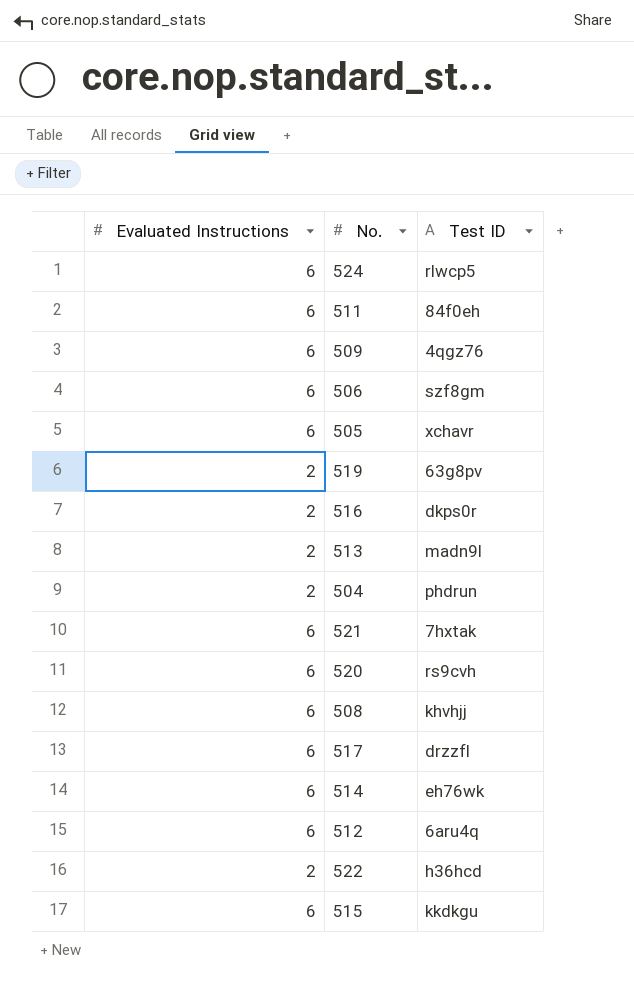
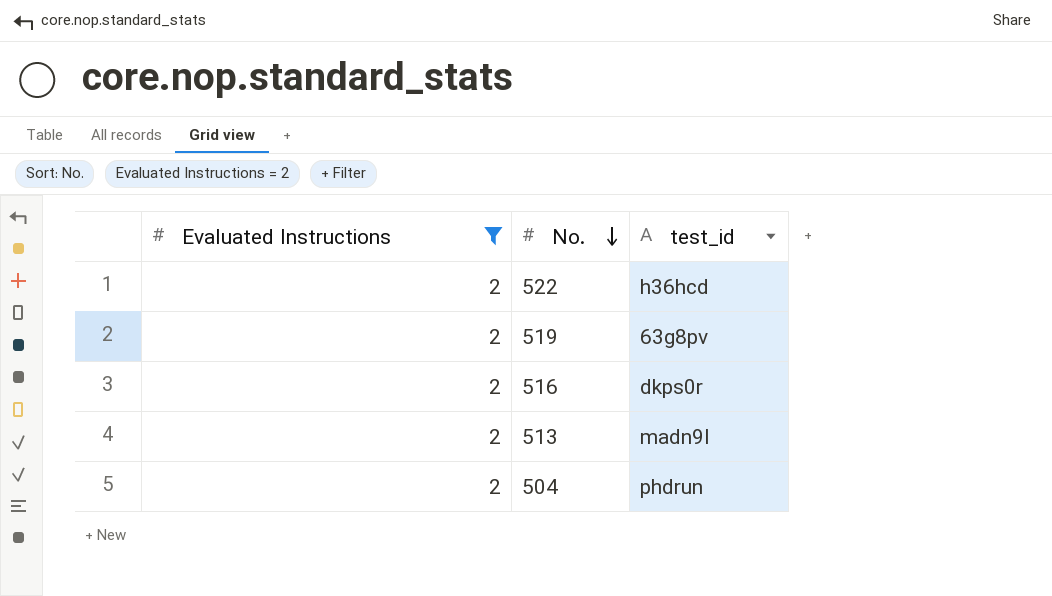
filter: none -> Evaluated Instructions = 2
row order: none -> No. descending
column name: Test ID -> test_id

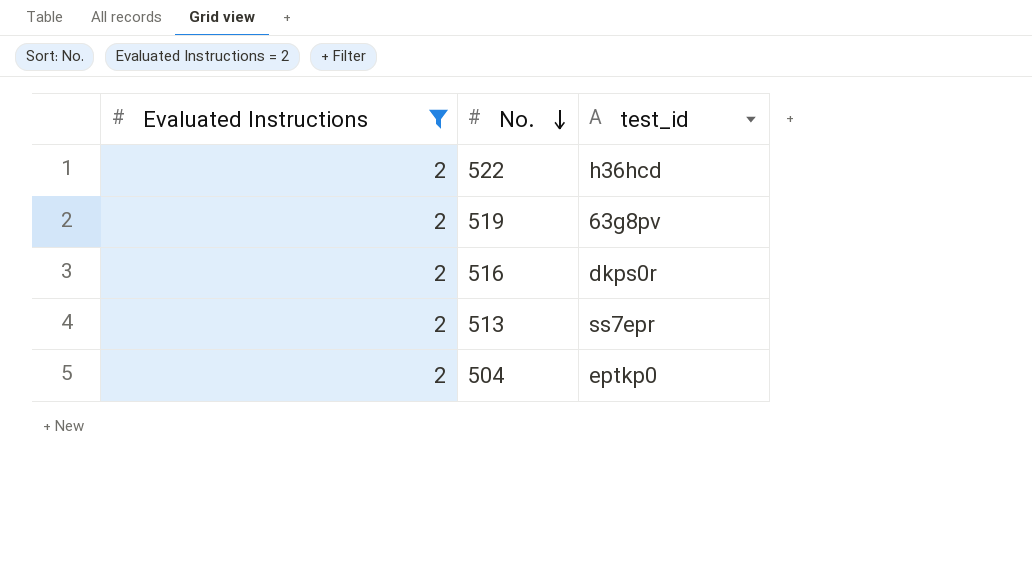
513 | test_id: madn9l -> ss7epr
504 | test_id: phdrun -> eptkp0

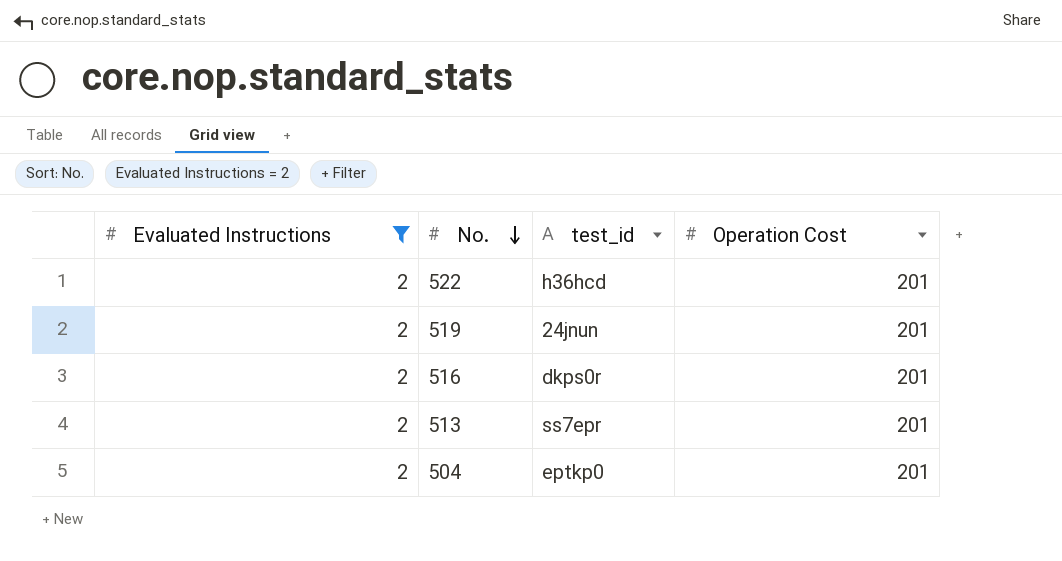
column Operation Cost | position: none -> 4
519 | test_id: 63g8pv -> 24jnun

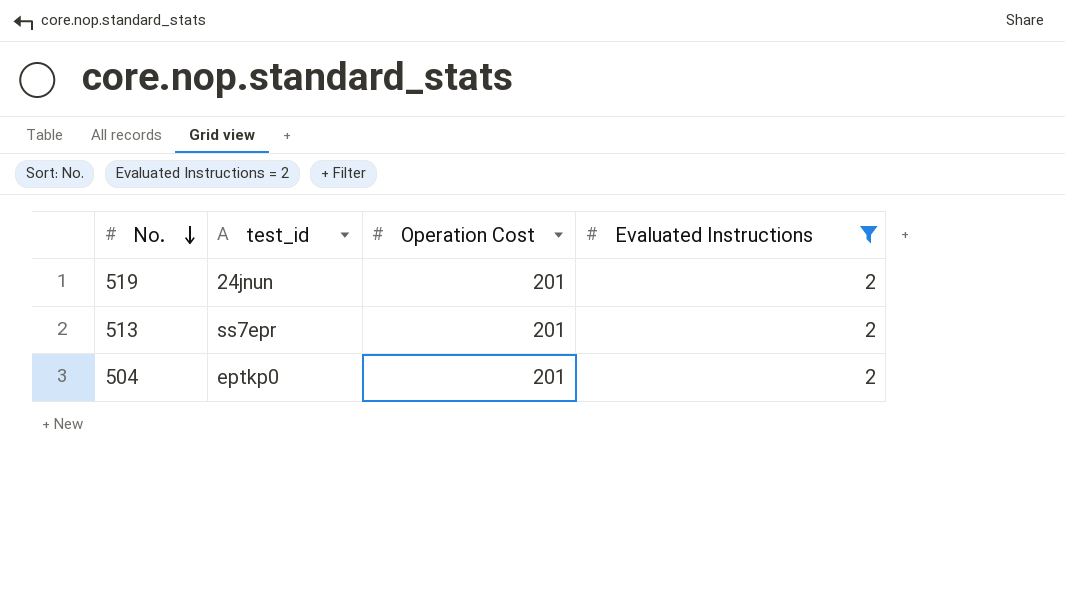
column Evaluated Instructions | position: 1 -> 4
row 522: 2 | h36hcd | 201 -> none
row 516: 2 | dkps0r | 201 -> none

